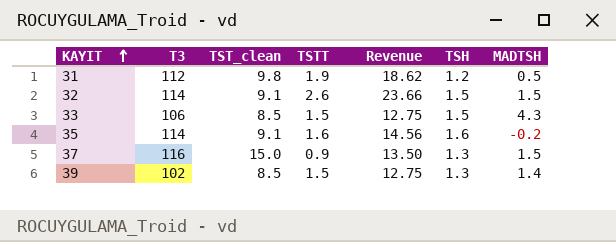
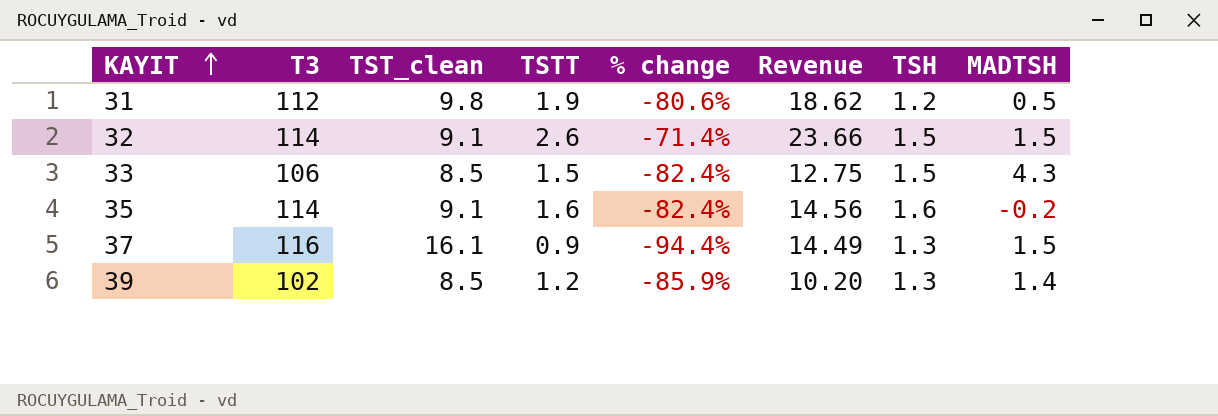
column % change | formula: none -> ([TSTT] - [TST_clean]) / [TST_clean]
37 | TST_clean: 15.0 -> 16.1
37 | Revenue: 13.50 -> 14.49
39 | TSTT: 1.5 -> 1.2
39 | Revenue: 12.75 -> 10.20

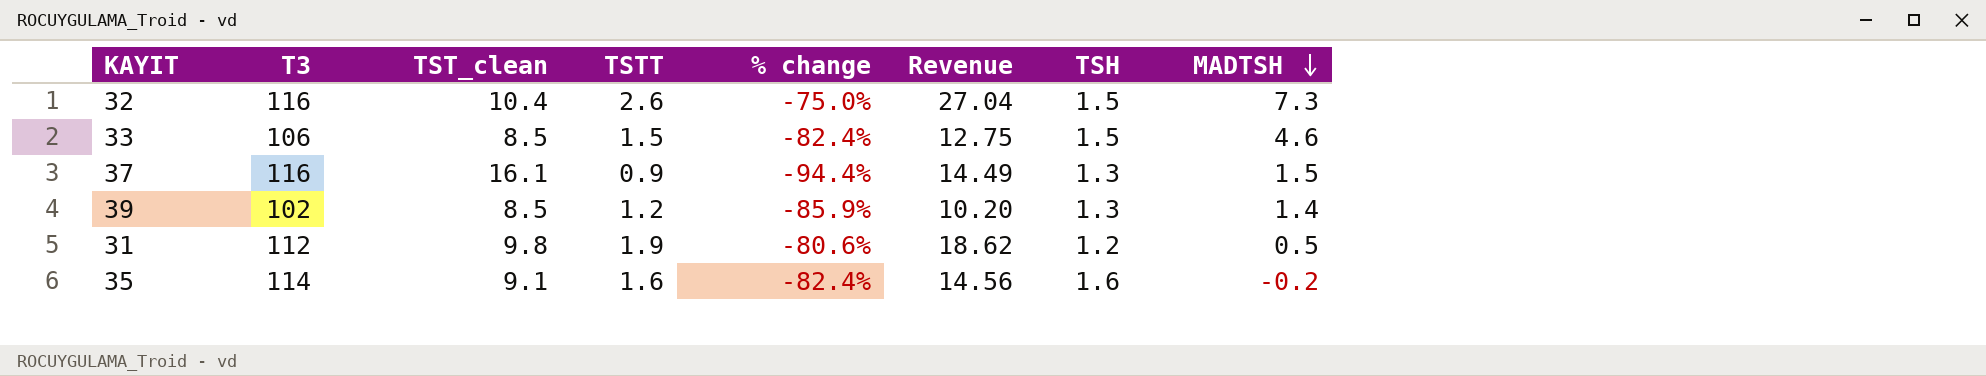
row order: KAYIT ascending -> MADTSH descending
32 | T3: 114 -> 116
32 | TST_clean: 9.1 -> 10.4
32 | % change: -71.4% -> -75.0%
32 | Revenue: 23.66 -> 27.04
32 | MADTSH: 1.5 -> 7.3
33 | MADTSH: 4.3 -> 4.6

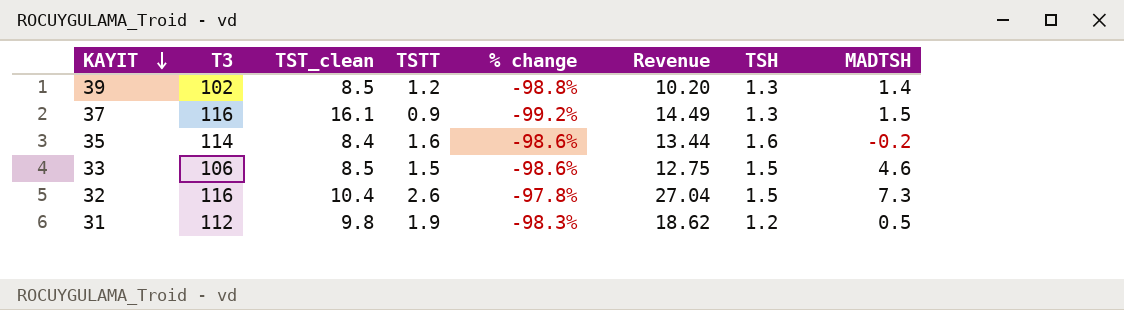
row order: MADTSH descending -> KAYIT descending
column % change | formula: ([TSTT] - [TST_clean]) / [TST_clean] -> ([TSTT] - [T3]) / [T3]
35 | TST_clean: 9.1 -> 8.4
35 | Revenue: 14.56 -> 13.44

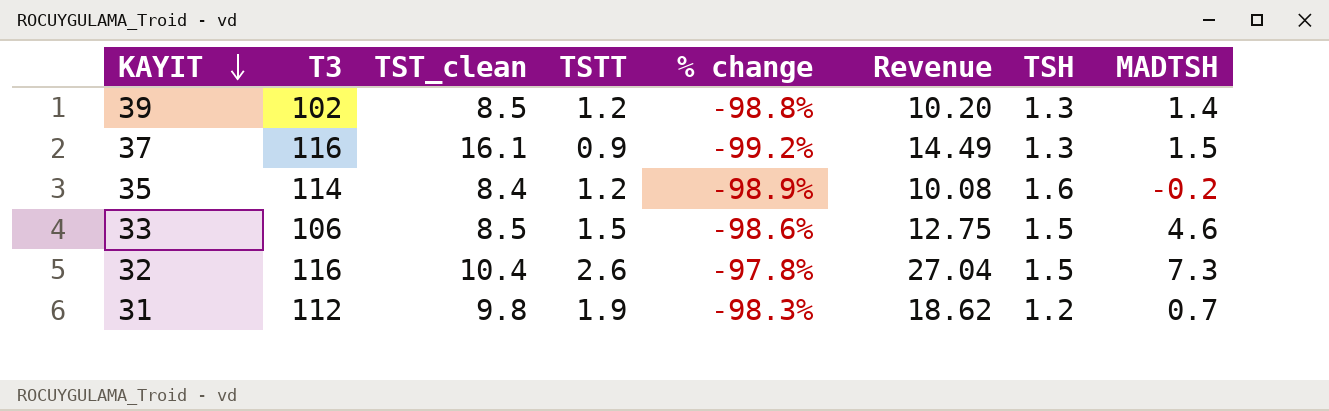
35 | TSTT: 1.6 -> 1.2
35 | % change: -98.6% -> -98.9%
35 | Revenue: 13.44 -> 10.08
31 | MADTSH: 0.5 -> 0.7

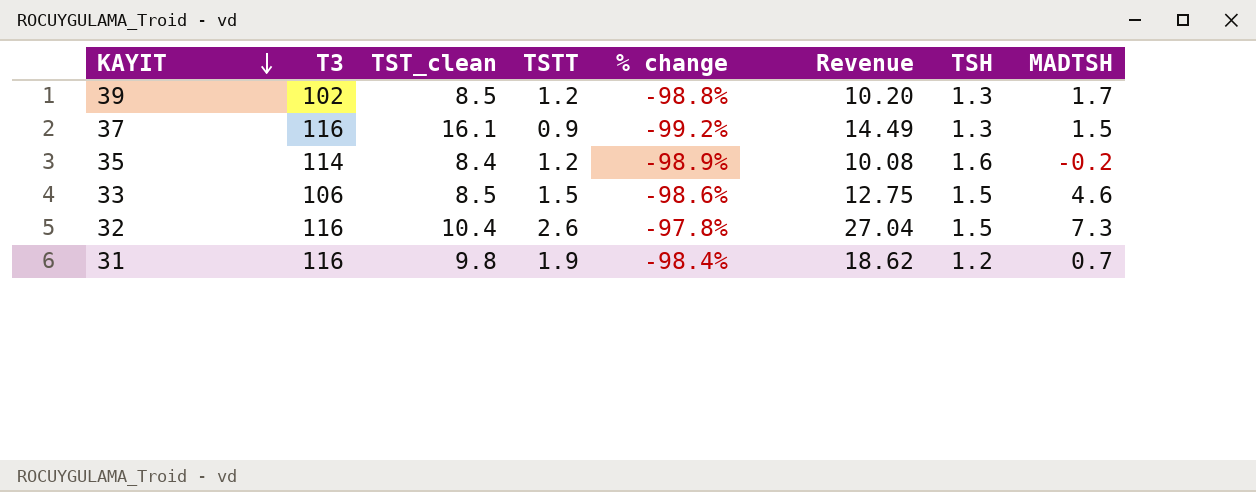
39 | MADTSH: 1.4 -> 1.7
31 | T3: 112 -> 116
31 | % change: -98.3% -> -98.4%

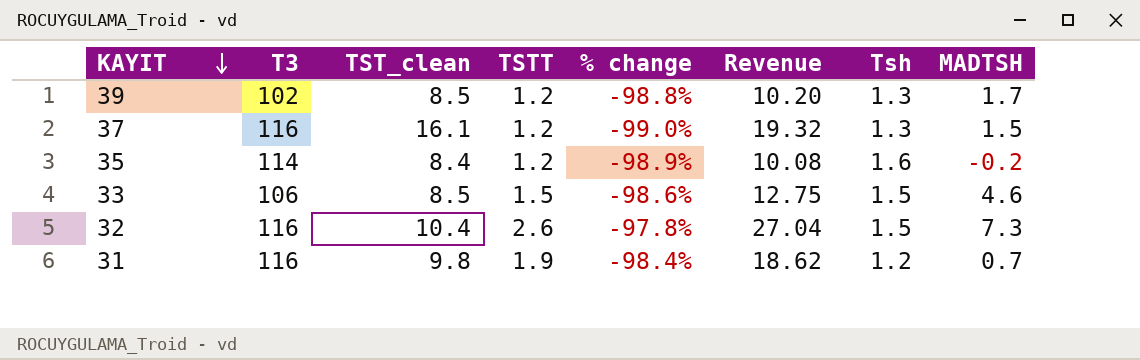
column name: TSH -> Tsh
37 | TSTT: 0.9 -> 1.2
37 | % change: -99.2% -> -99.0%
37 | Revenue: 14.49 -> 19.32

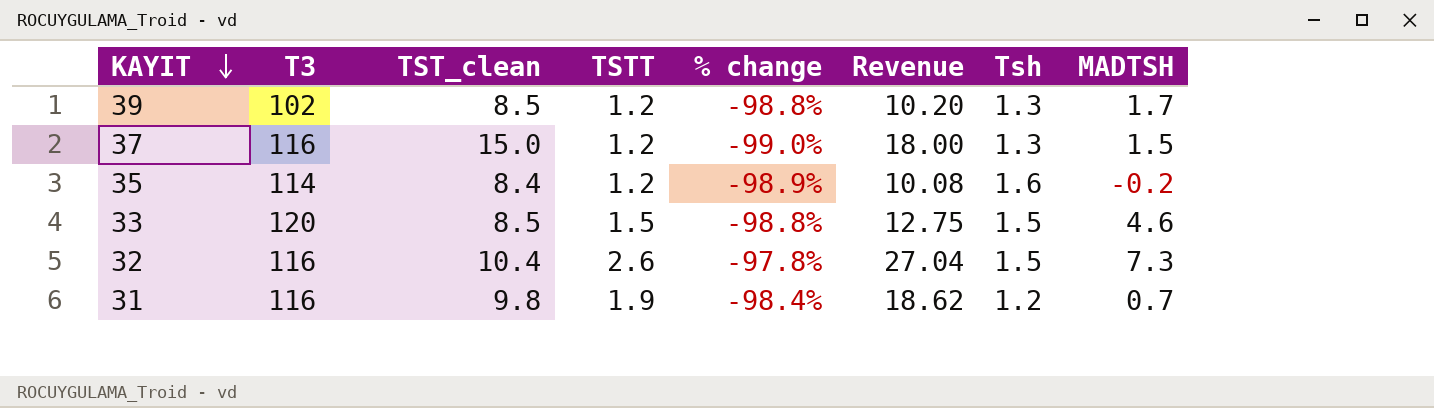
37 | TST_clean: 16.1 -> 15.0
37 | Revenue: 19.32 -> 18.00
33 | T3: 106 -> 120
33 | % change: -98.6% -> -98.8%

